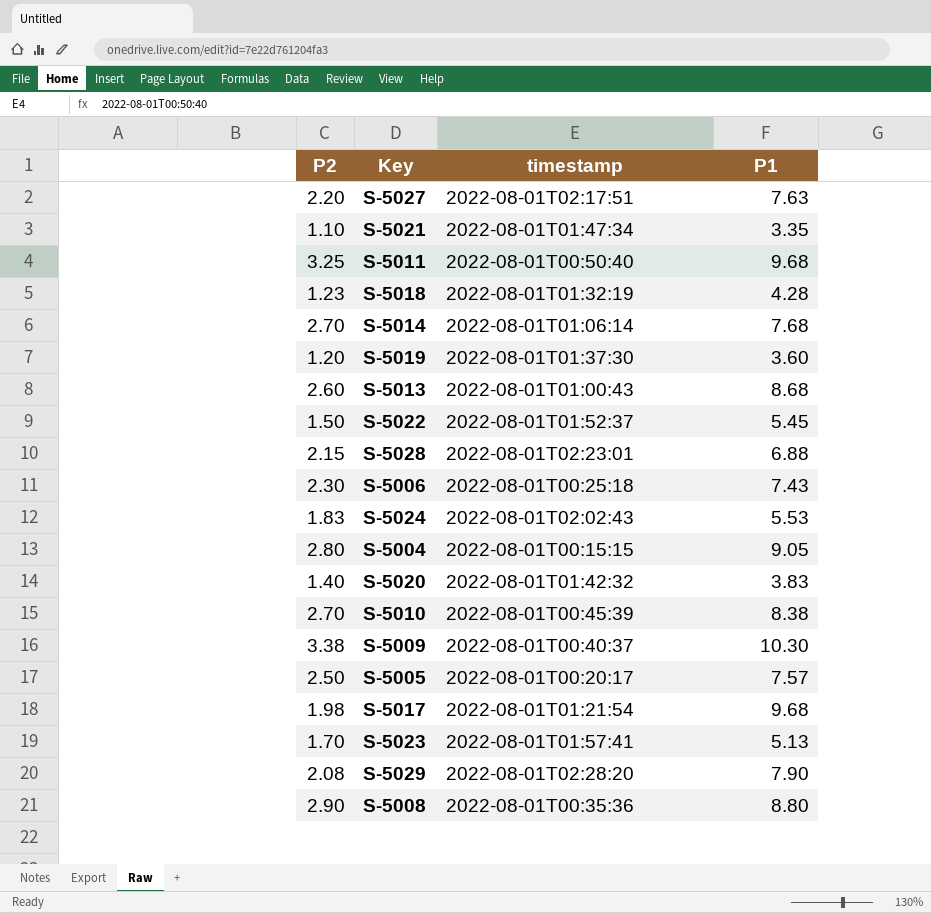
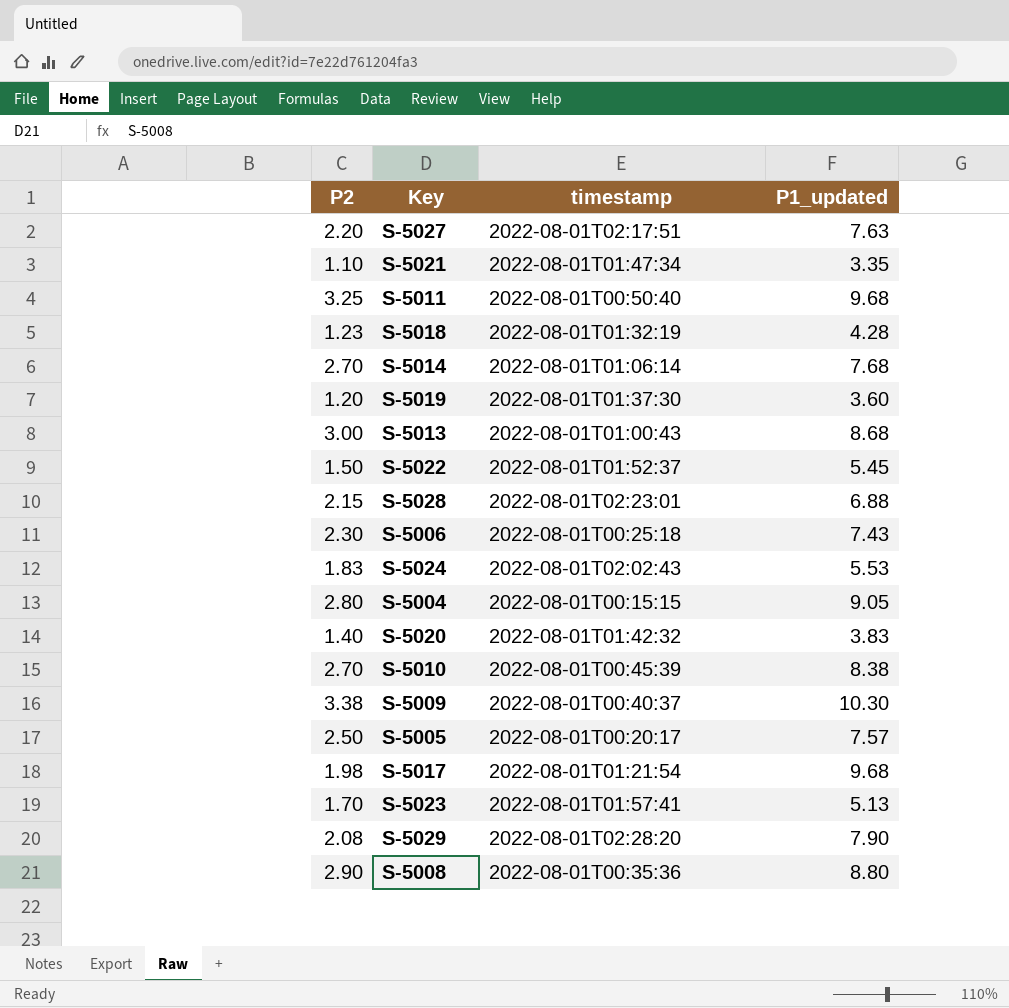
column name: P1 -> P1_updated
S-5013 | P2: 2.60 -> 3.00

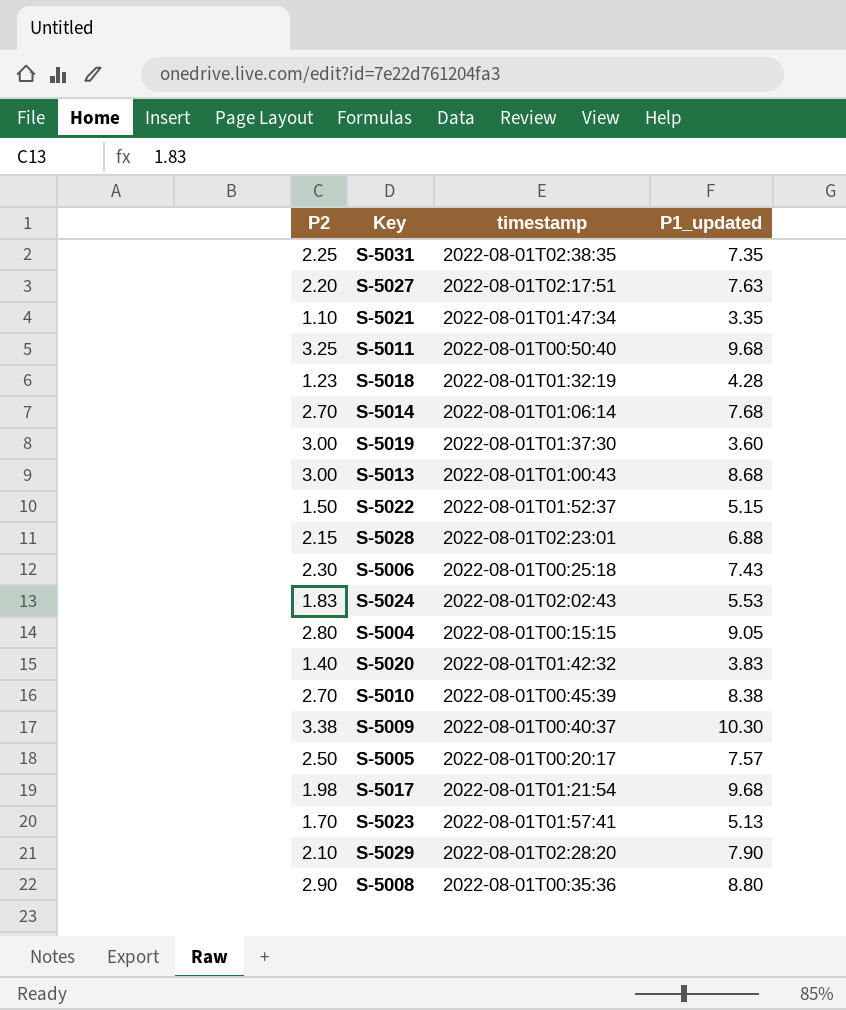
row S-5031: none -> 2.25 | 2022-08-01T02:38:35 | 7.35
S-5019 | P2: 1.20 -> 3.00
S-5022 | P1_updated: 5.45 -> 5.15
S-5029 | P2: 2.08 -> 2.10

